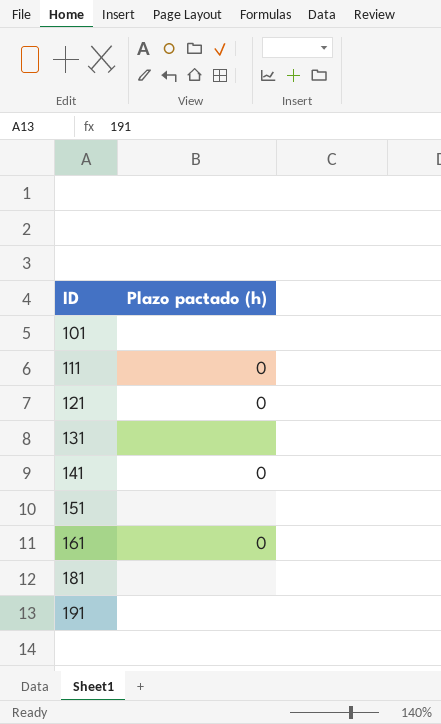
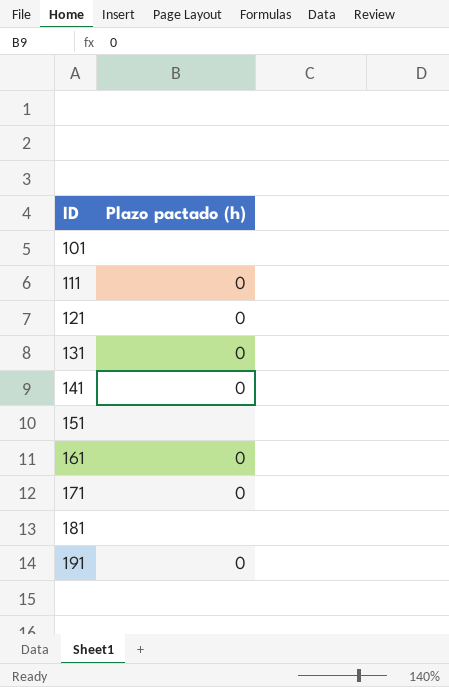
131 | Plazo pactado (h): none -> 0
row 171: none -> 0
191 | Plazo pactado (h): none -> 0

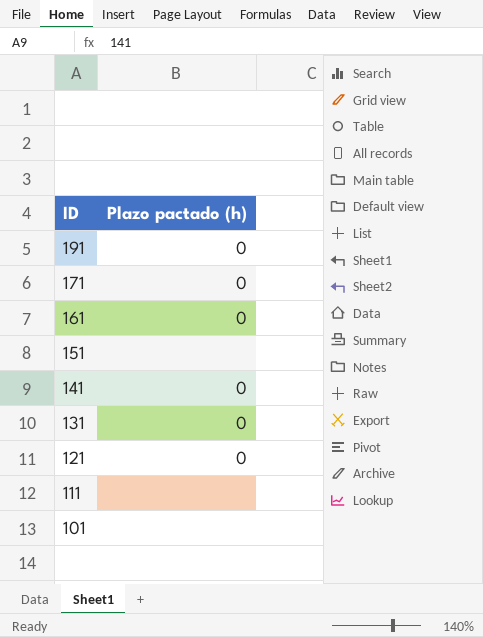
row order: ID ascending -> ID descending
row 181: none -> none
111 | Plazo pactado (h): 0 -> none

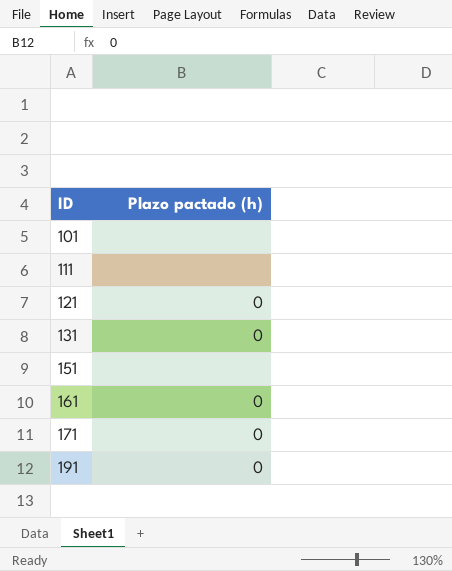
row order: ID descending -> ID ascending
row 141: 0 -> none

